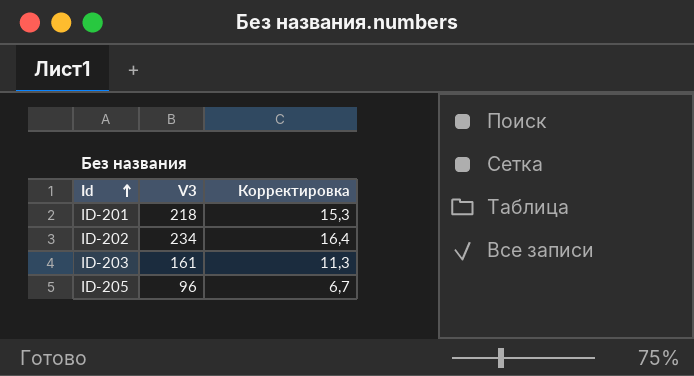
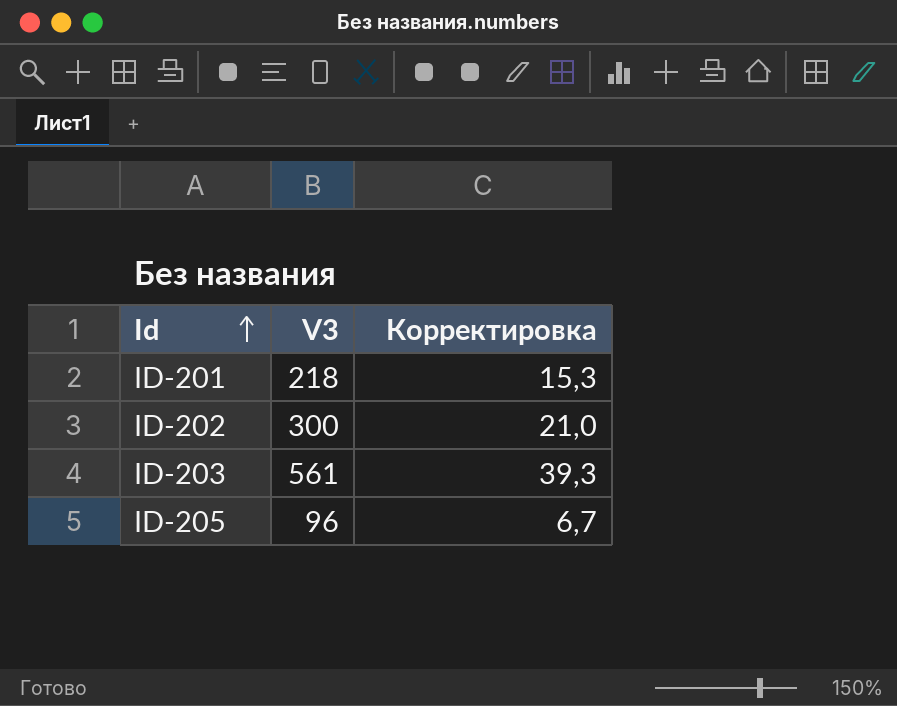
ID-202 | V3: 234 -> 300
ID-202 | Корректировка: 16,4 -> 21,0
ID-203 | V3: 161 -> 561
ID-203 | Корректировка: 11,3 -> 39,3

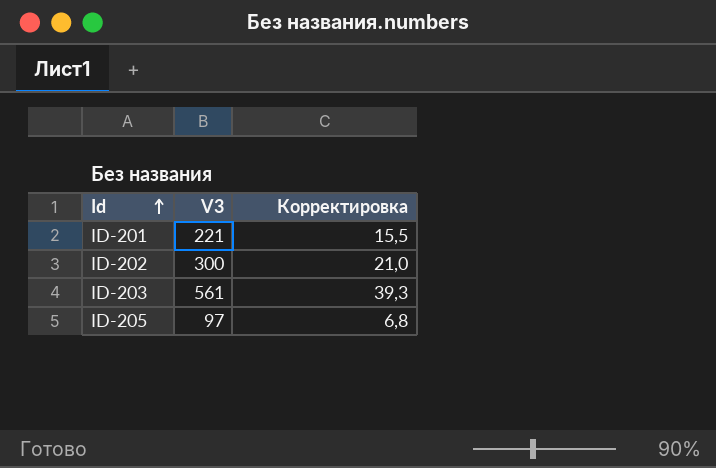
ID-201 | V3: 218 -> 221
ID-201 | Корректировка: 15,3 -> 15,5
ID-205 | V3: 96 -> 97
ID-205 | Корректировка: 6,7 -> 6,8

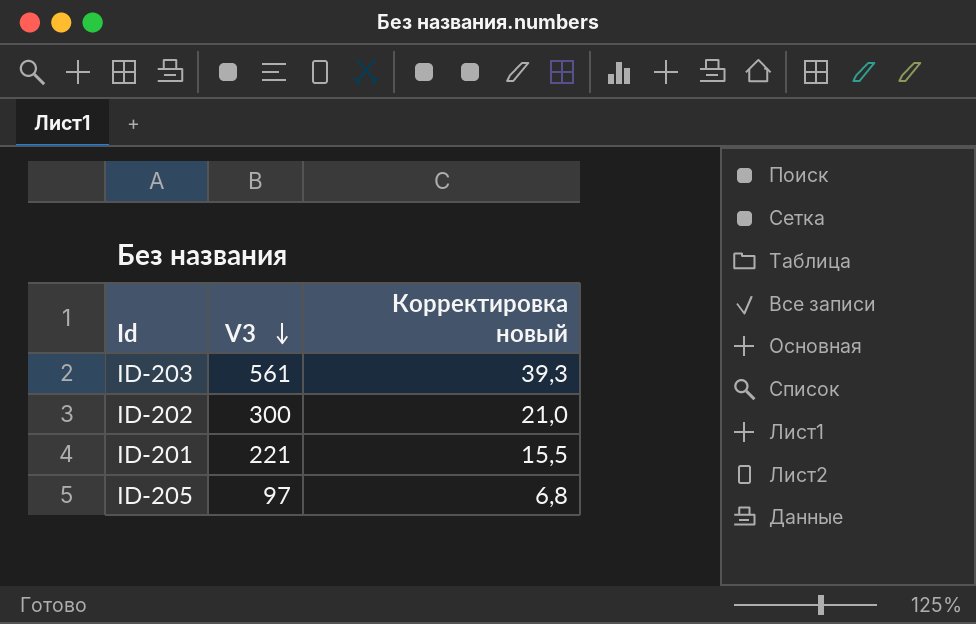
row order: Id ascending -> V3 descending
column name: Корректировка -> Корректировка новый

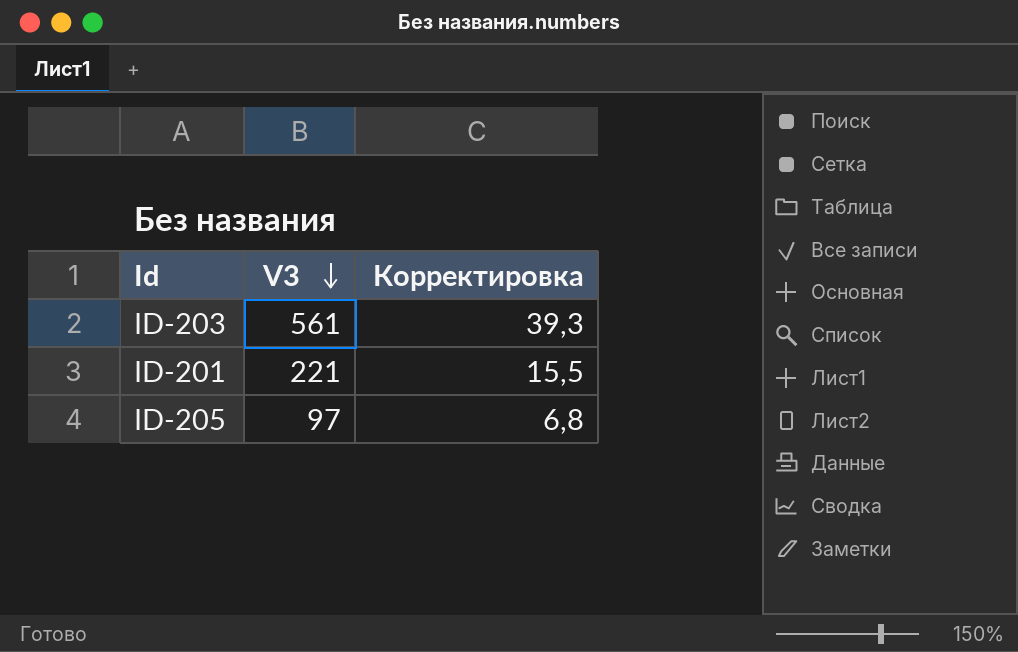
column name: Корректировка новый -> Корректировка
row ID-202: 300 | 21,0 -> none

